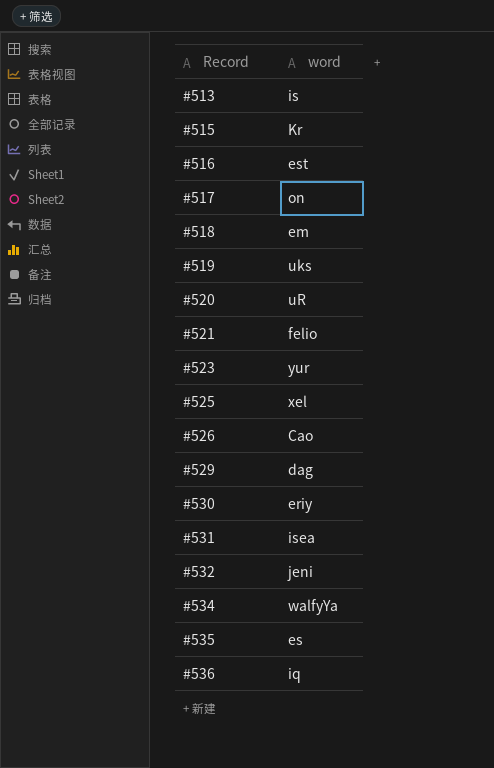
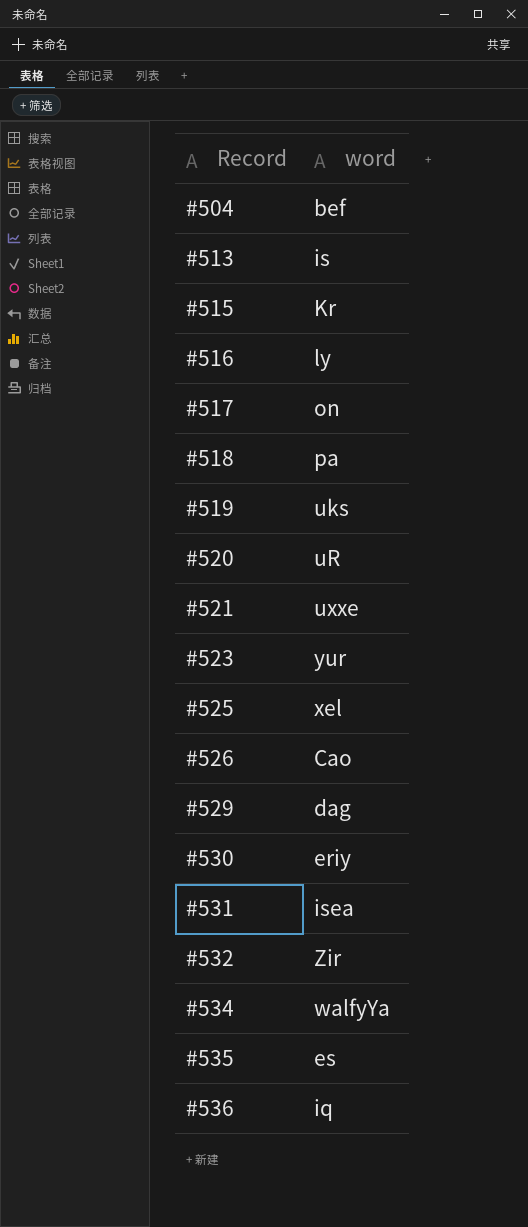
row #504: none -> bef
#516 | word: est -> ly
#518 | word: em -> pa
#521 | word: felio -> uxxe
#532 | word: jeni -> Zir

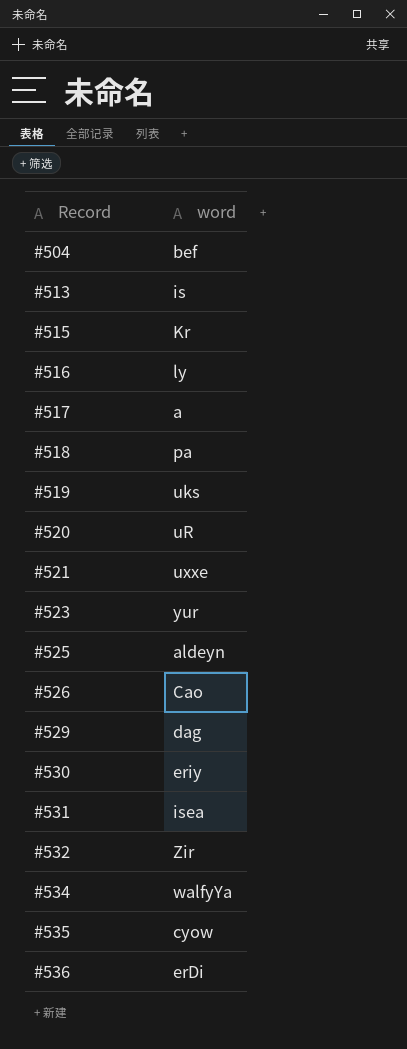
#517 | word: on -> a
#525 | word: xel -> aldeyn
#535 | word: es -> cyow
#536 | word: iq -> erDi

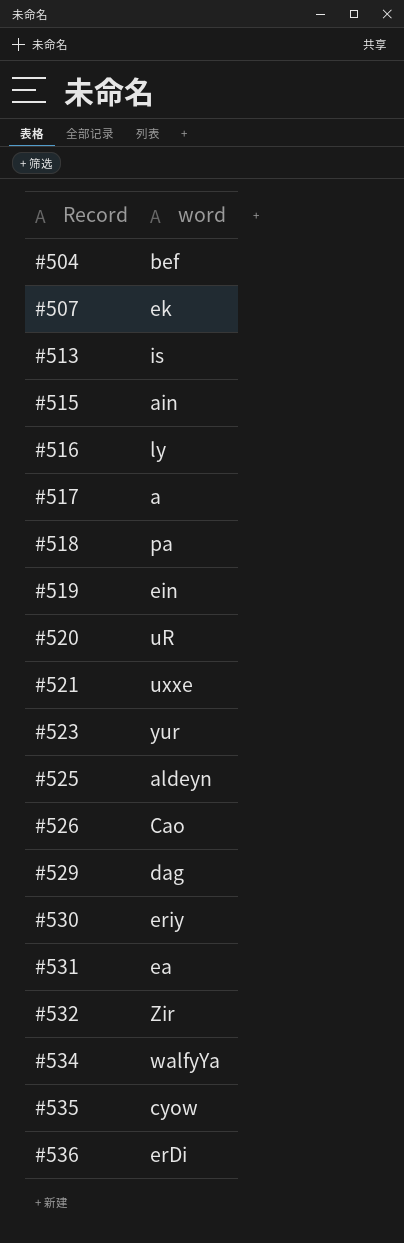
row #507: none -> ek
#515 | word: Kr -> ain
#519 | word: uks -> ein
#531 | word: isea -> ea

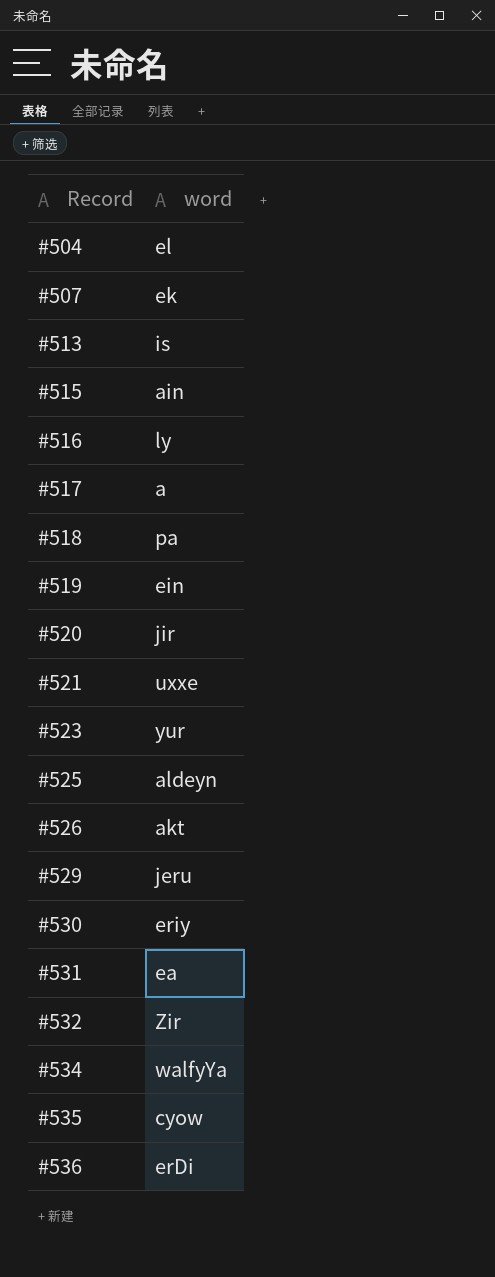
#504 | word: bef -> el
#520 | word: uR -> jir
#526 | word: Cao -> akt
#529 | word: dag -> jeru

